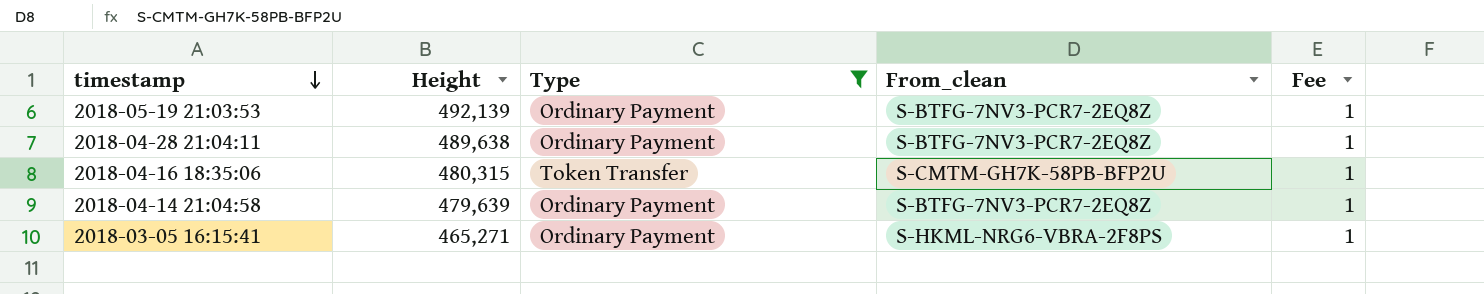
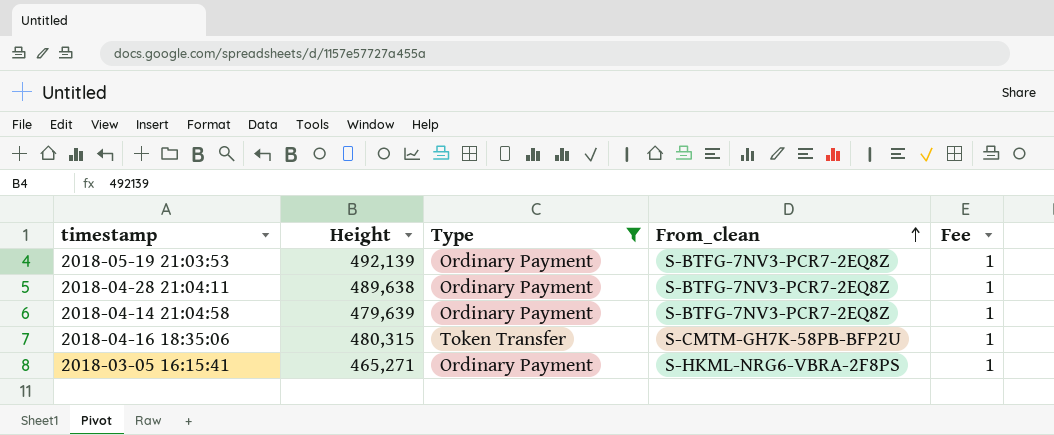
row order: timestamp descending -> From_clean ascending

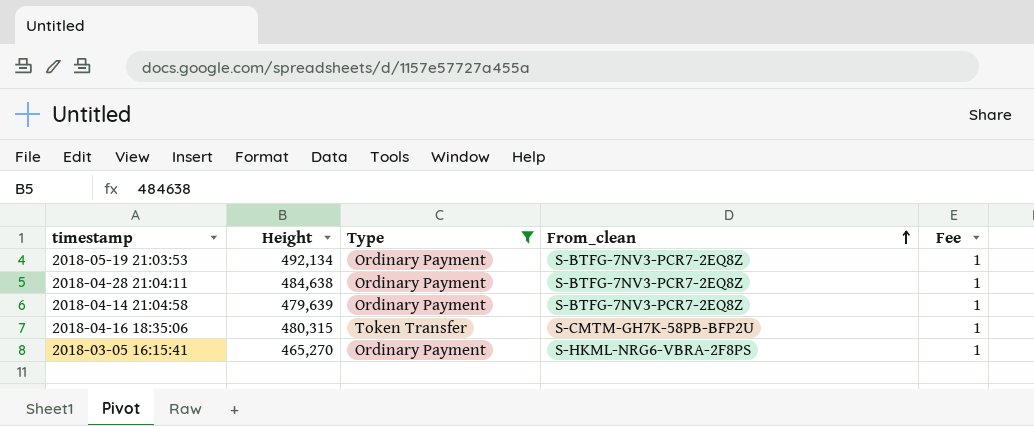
2018-05-19 21:03:53 | Height: 492,139 -> 492,134
2018-04-28 21:04:11 | Height: 489,638 -> 484,638
2018-03-05 16:15:41 | Height: 465,271 -> 465,270

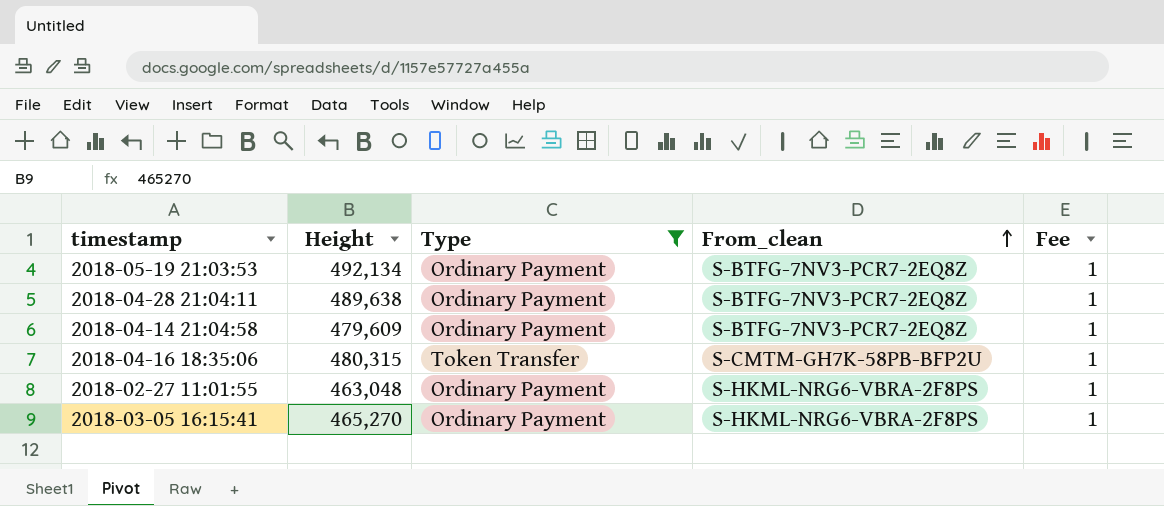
2018-04-28 21:04:11 | Height: 484,638 -> 489,638
2018-04-14 21:04:58 | Height: 479,639 -> 479,609
row 2018-02-27 11:01:55: none -> 463,048 | Ordinary Payment | S-HKML-NRG6-VBRA-2F8PS | 1

